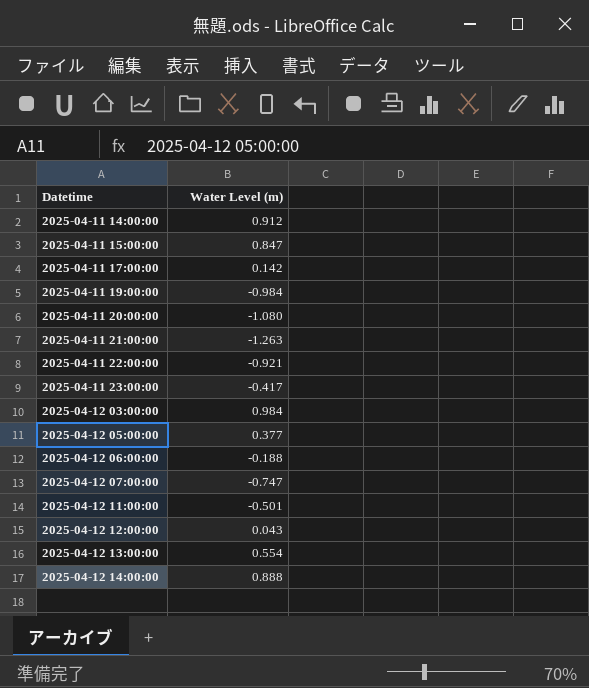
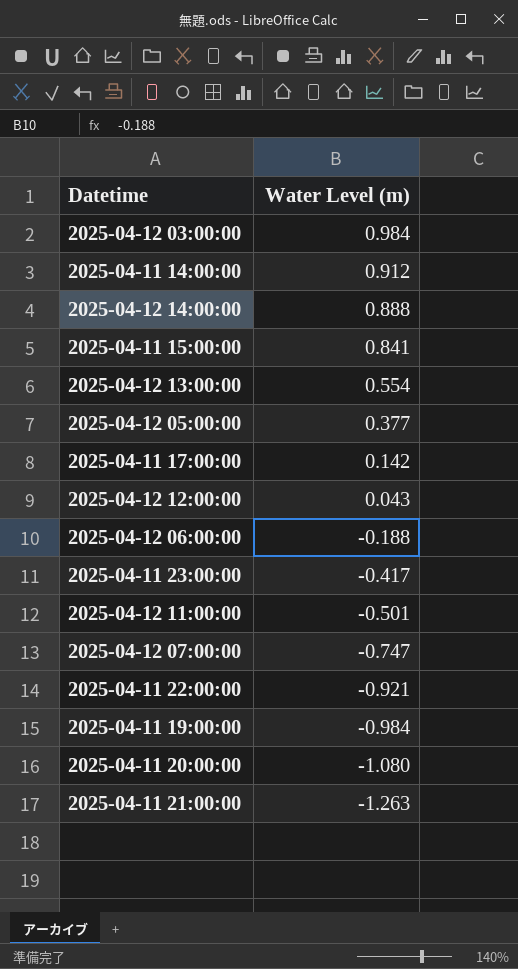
row order: Datetime ascending -> Water Level (m) descending
2025-04-11 15:00:00 | Water Level (m): 0.847 -> 0.841

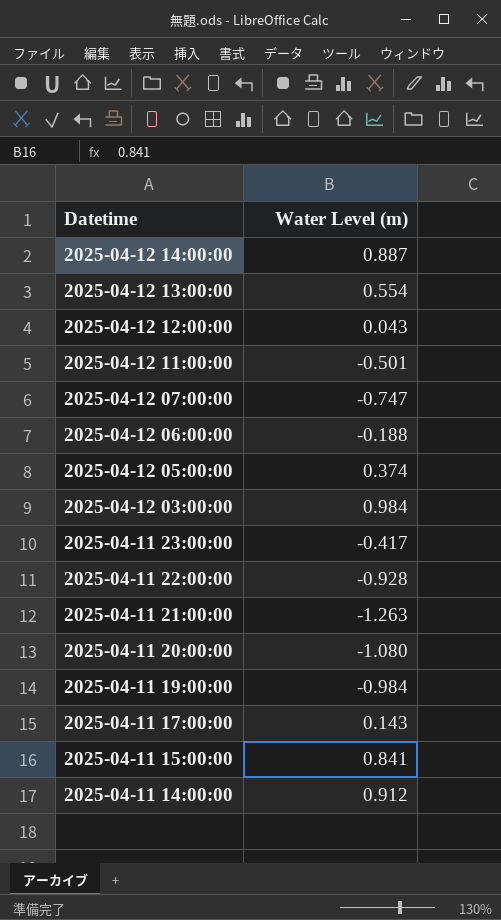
row order: Water Level (m) descending -> Datetime descending
2025-04-12 14:00:00 | Water Level (m): 0.888 -> 0.887
2025-04-12 05:00:00 | Water Level (m): 0.377 -> 0.374
2025-04-11 22:00:00 | Water Level (m): -0.921 -> -0.928
2025-04-11 17:00:00 | Water Level (m): 0.142 -> 0.143

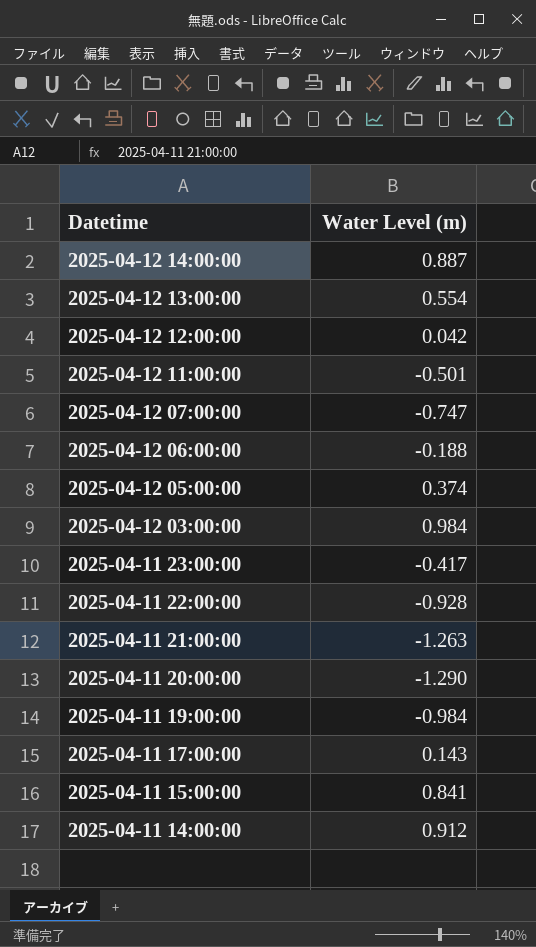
2025-04-12 12:00:00 | Water Level (m): 0.043 -> 0.042
2025-04-11 20:00:00 | Water Level (m): -1.080 -> -1.290

